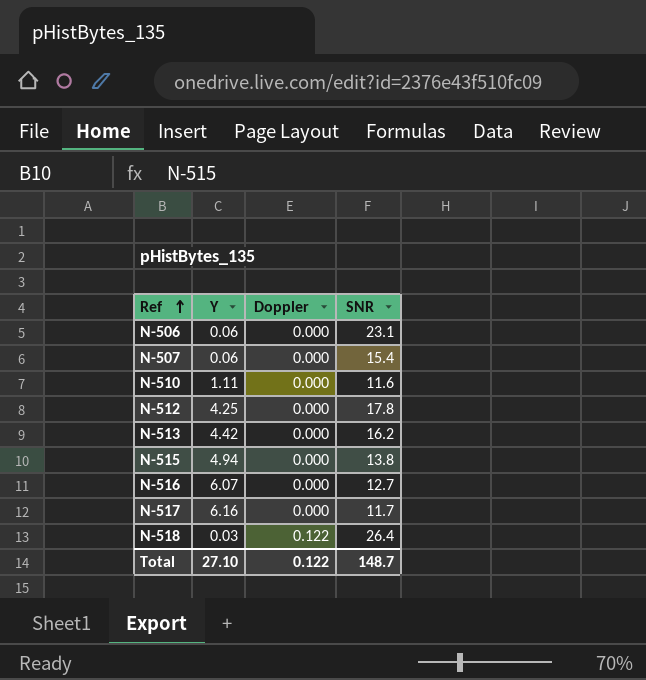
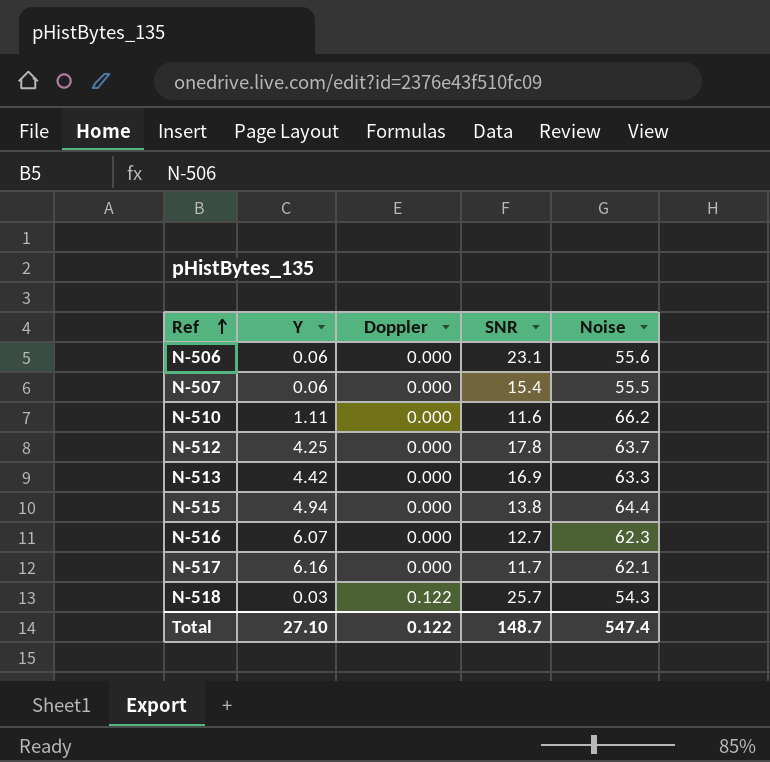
column Noise | position: none -> 5
N-513 | SNR: 16.2 -> 16.9
N-518 | SNR: 26.4 -> 25.7

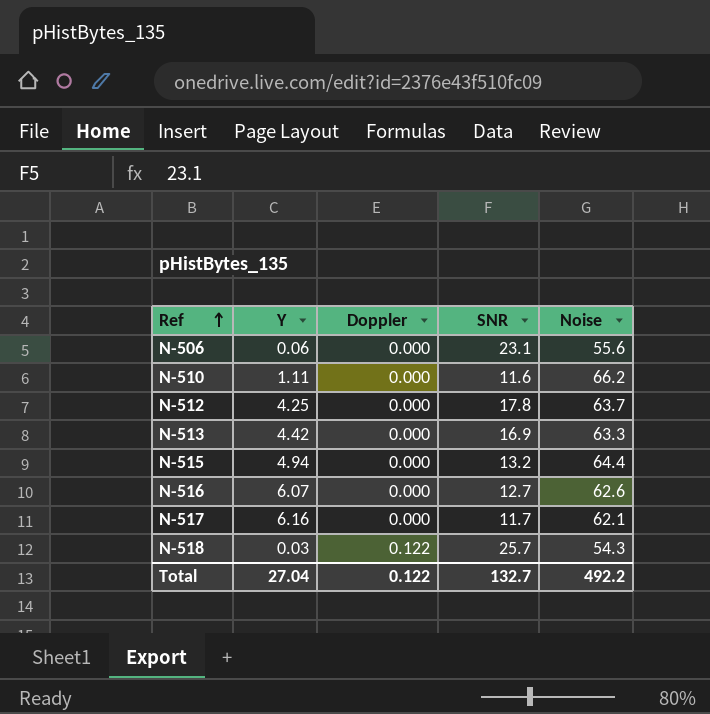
row N-507: 0.06 | 0.000 | 15.4 | 55.5 -> none
N-515 | SNR: 13.8 -> 13.2
N-516 | Noise: 62.3 -> 62.6
Total | Y: 27.10 -> 27.04
Total | SNR: 148.7 -> 132.7
Total | Noise: 547.4 -> 492.2

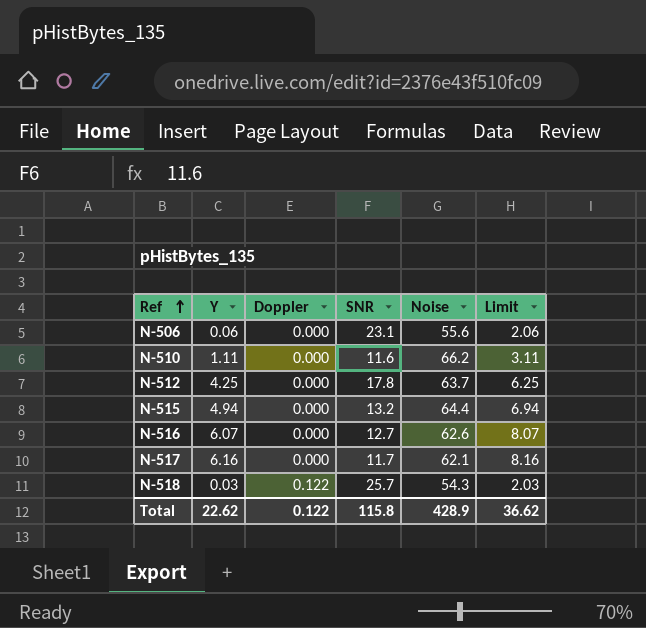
column Limit | formula: none -> [Y] + 2
row N-513: 4.42 | 0.000 | 16.9 | 63.3 -> none
Total | Y: 27.04 -> 22.62
Total | SNR: 132.7 -> 115.8
Total | Noise: 492.2 -> 428.9

